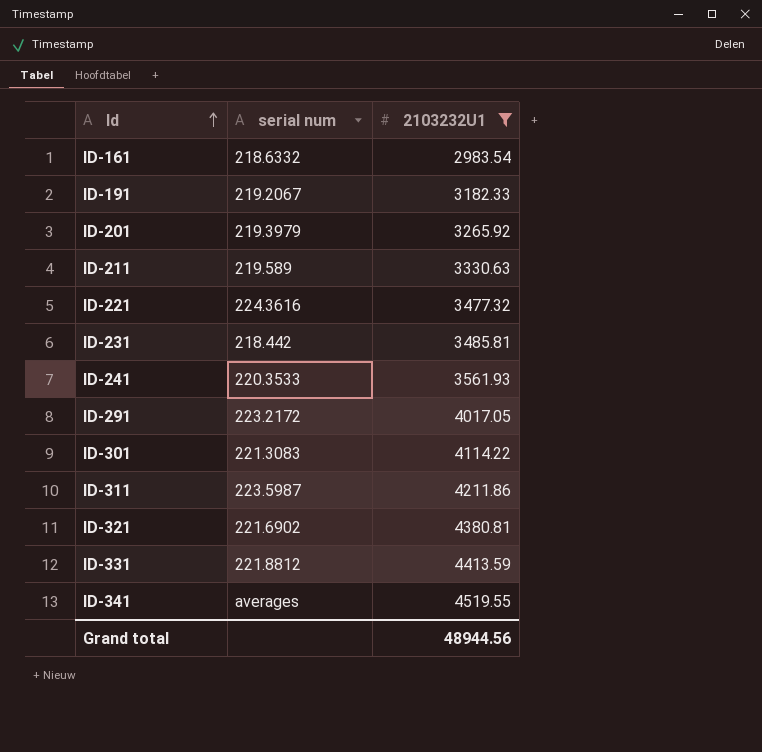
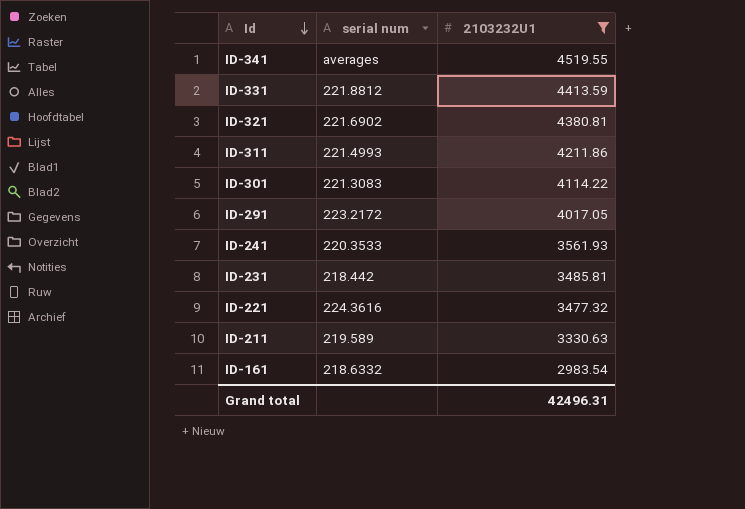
row order: Id ascending -> Id descending
row ID-191: 219.2067 | 3182.33 -> none
row ID-201: 219.3979 | 3265.92 -> none
ID-311 | serial num: 223.5987 -> 221.4993
Grand total | 2103232U1: 48944.56 -> 42496.31

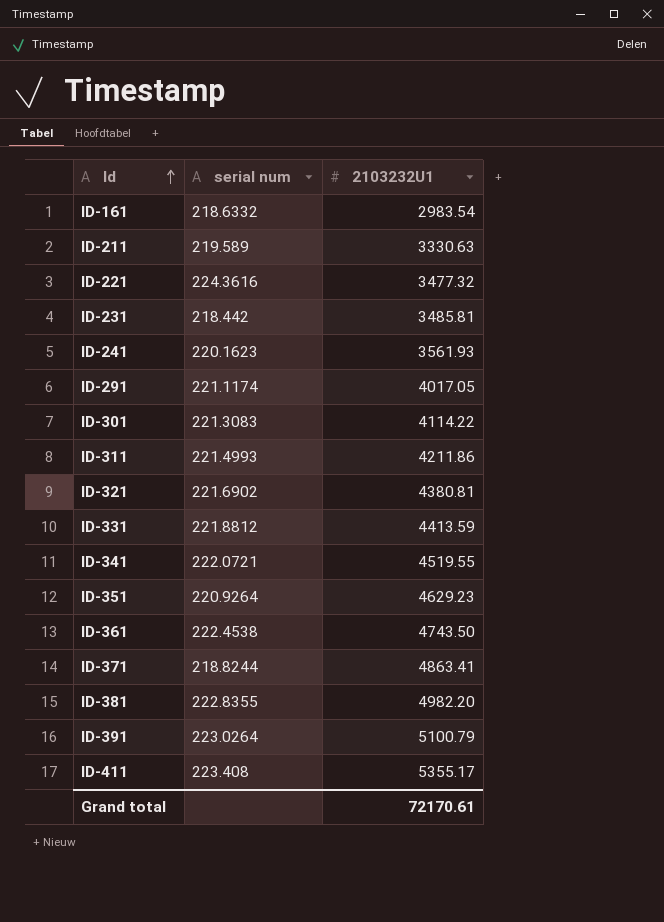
filter: 2103232U1 <= 4519.55 -> none
row order: Id descending -> Id ascending
ID-241 | serial num: 220.3533 -> 220.1623
ID-291 | serial num: 223.2172 -> 221.1174
ID-341 | serial num: averages -> 222.0721
Grand total | 2103232U1: 42496.31 -> 72170.61

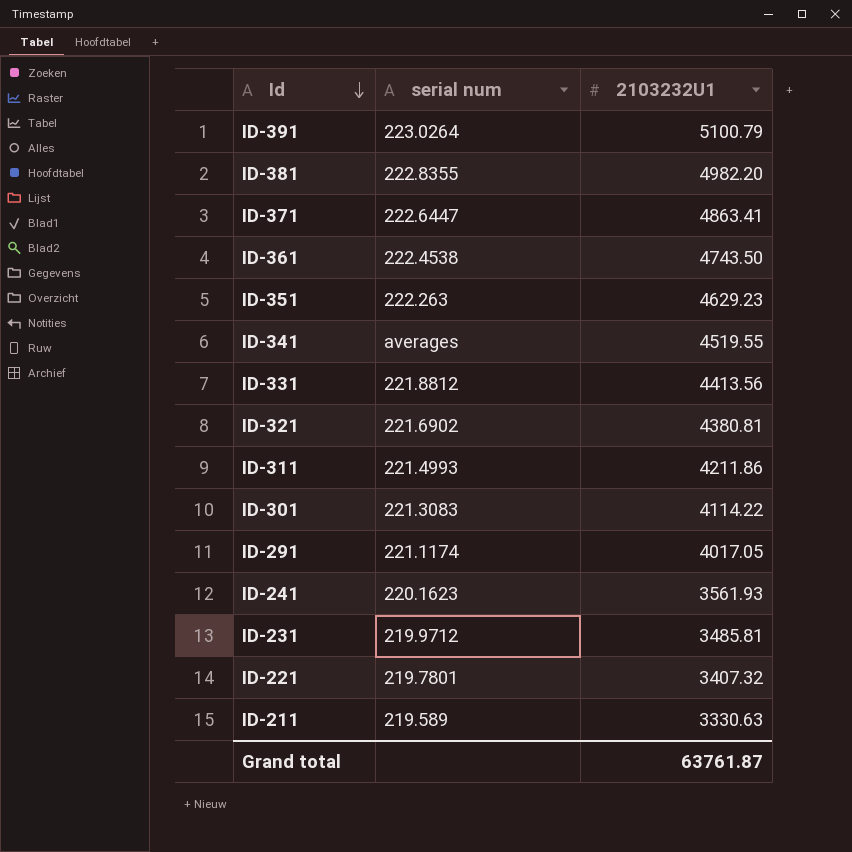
row order: Id ascending -> Id descending
row ID-161: 218.6332 | 2983.54 -> none
row ID-411: 223.408 | 5355.17 -> none
ID-371 | serial num: 218.8244 -> 222.6447
ID-351 | serial num: 220.9264 -> 222.263
ID-341 | serial num: 222.0721 -> averages
ID-331 | 2103232U1: 4413.59 -> 4413.56
ID-231 | serial num: 218.442 -> 219.9712
ID-221 | serial num: 224.3616 -> 219.7801
ID-221 | 2103232U1: 3477.32 -> 3407.32
Grand total | 2103232U1: 72170.61 -> 63761.87

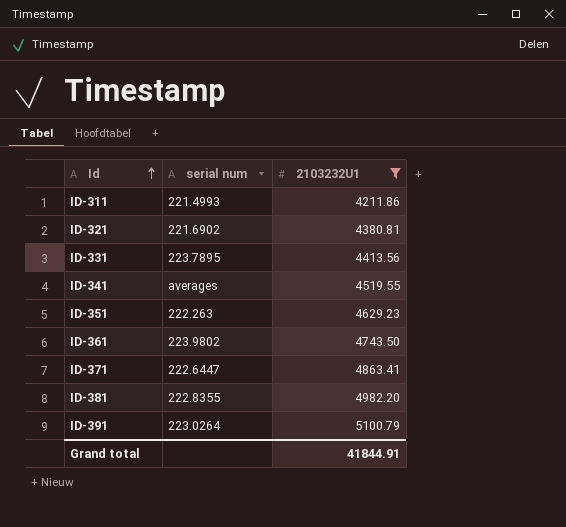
filter: none -> 2103232U1 >= 4211.86
row order: Id descending -> Id ascending
ID-331 | serial num: 221.8812 -> 223.7895
ID-361 | serial num: 222.4538 -> 223.9802
Grand total | 2103232U1: 63761.87 -> 41844.91

